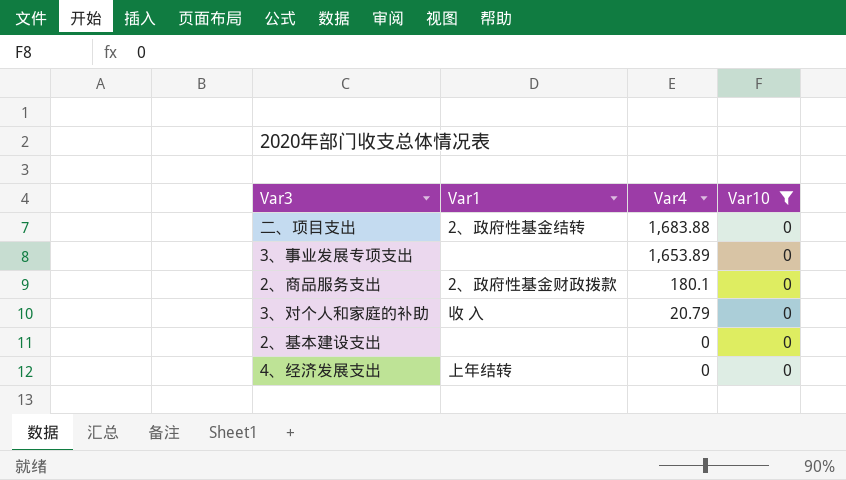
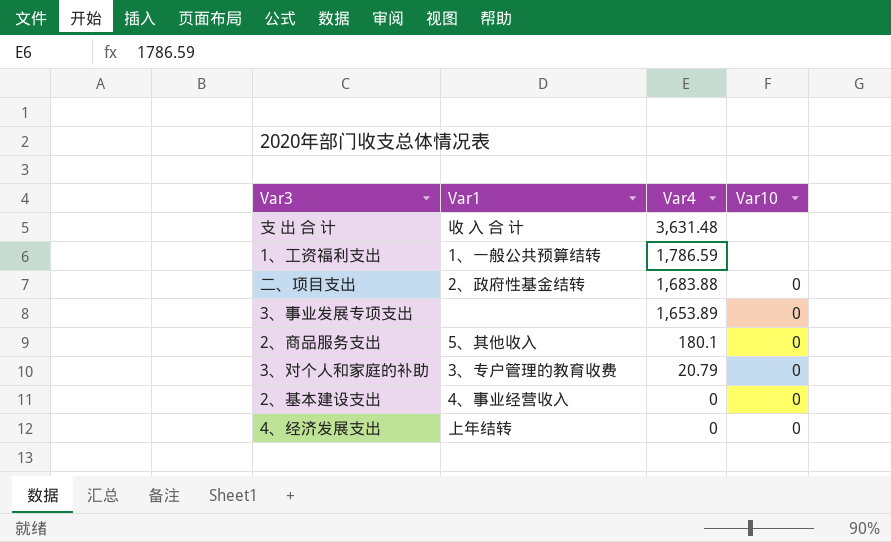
filter: Var10 = 0 -> none
2、商品服务支出 | Var1: 2、政府性基金财政拨款 -> 5、其他收入
3、对个人和家庭的补助 | Var1: 收 入 -> 3、专户管理的教育收费
2、基本建设支出 | Var1: none -> 4、事业经营收入

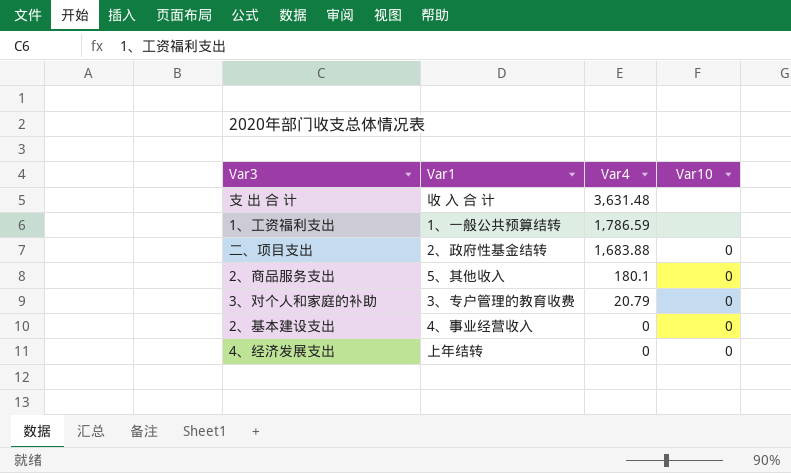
row 3、事业发展专项支出: none | 1,653.89 | 0 -> none

